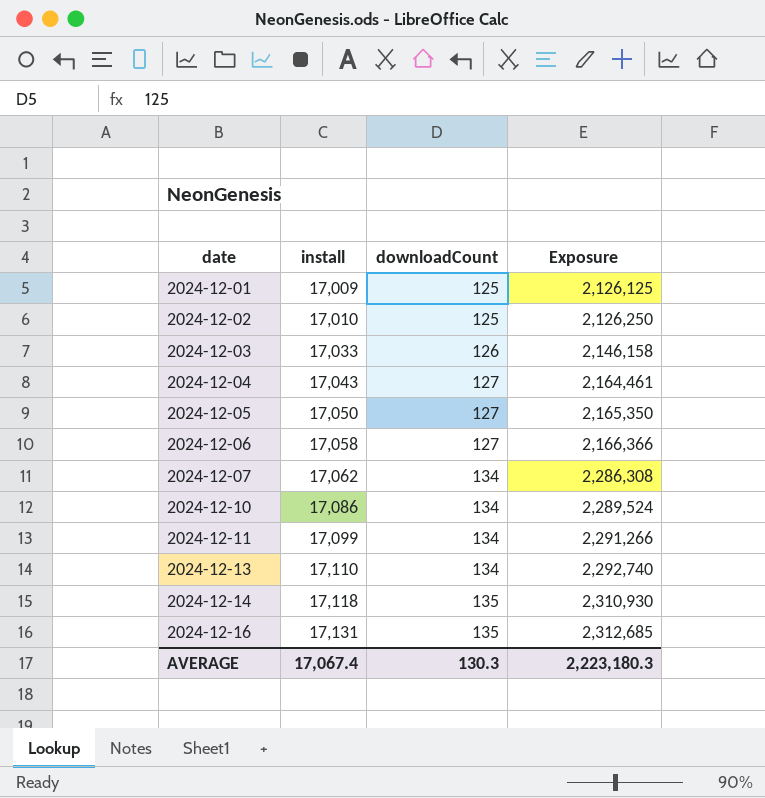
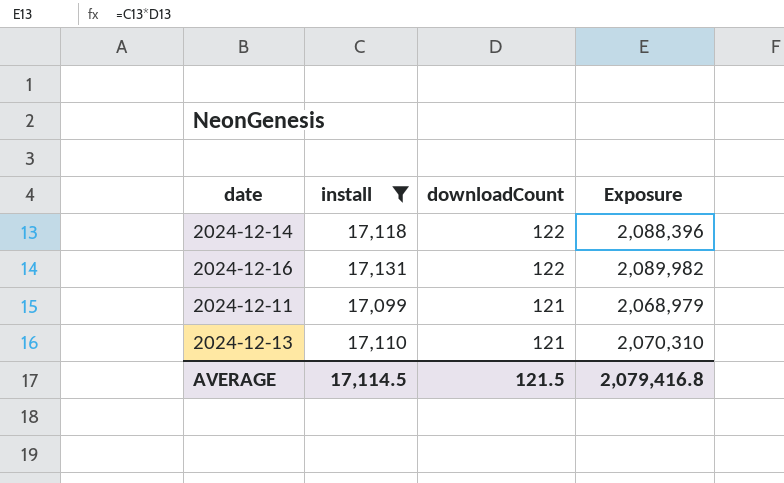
filter: none -> install >= 17,099
row order: date ascending -> downloadCount descending
2024-12-14 | downloadCount: 135 -> 122
2024-12-14 | Exposure: 2,310,930 -> 2,088,396
2024-12-16 | downloadCount: 135 -> 122
2024-12-16 | Exposure: 2,312,685 -> 2,089,982
2024-12-11 | downloadCount: 134 -> 121
2024-12-11 | Exposure: 2,291,266 -> 2,068,979
2024-12-13 | downloadCount: 134 -> 121
2024-12-13 | Exposure: 2,292,740 -> 2,070,310
AVERAGE | install: 17,067.4 -> 17,114.5
AVERAGE | downloadCount: 130.3 -> 121.5
AVERAGE | Exposure: 2,223,180.3 -> 2,079,416.8

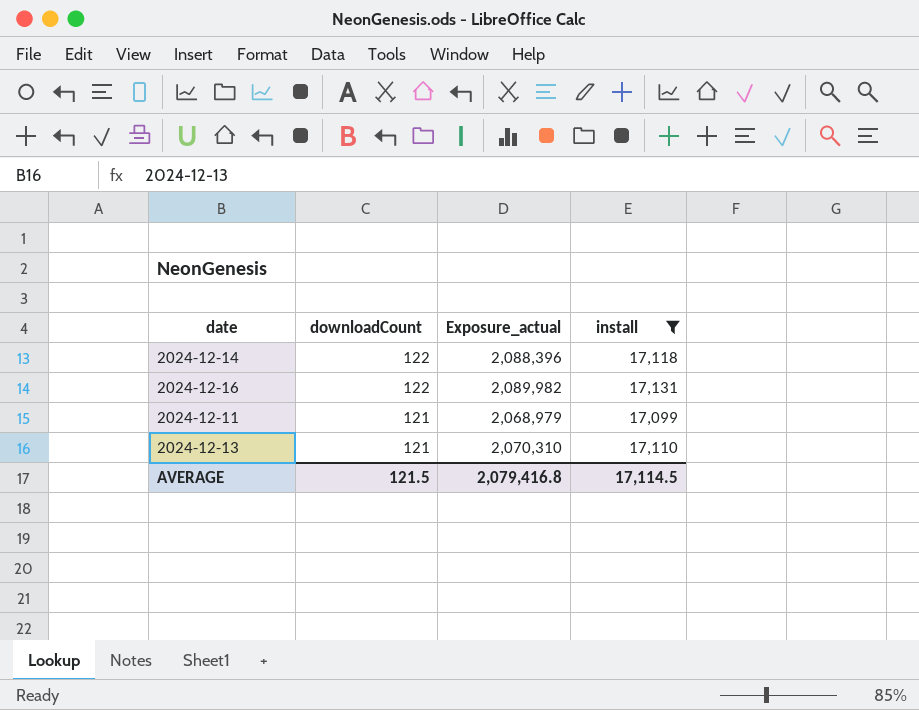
column name: Exposure -> Exposure_actual
column install | position: 2 -> 4

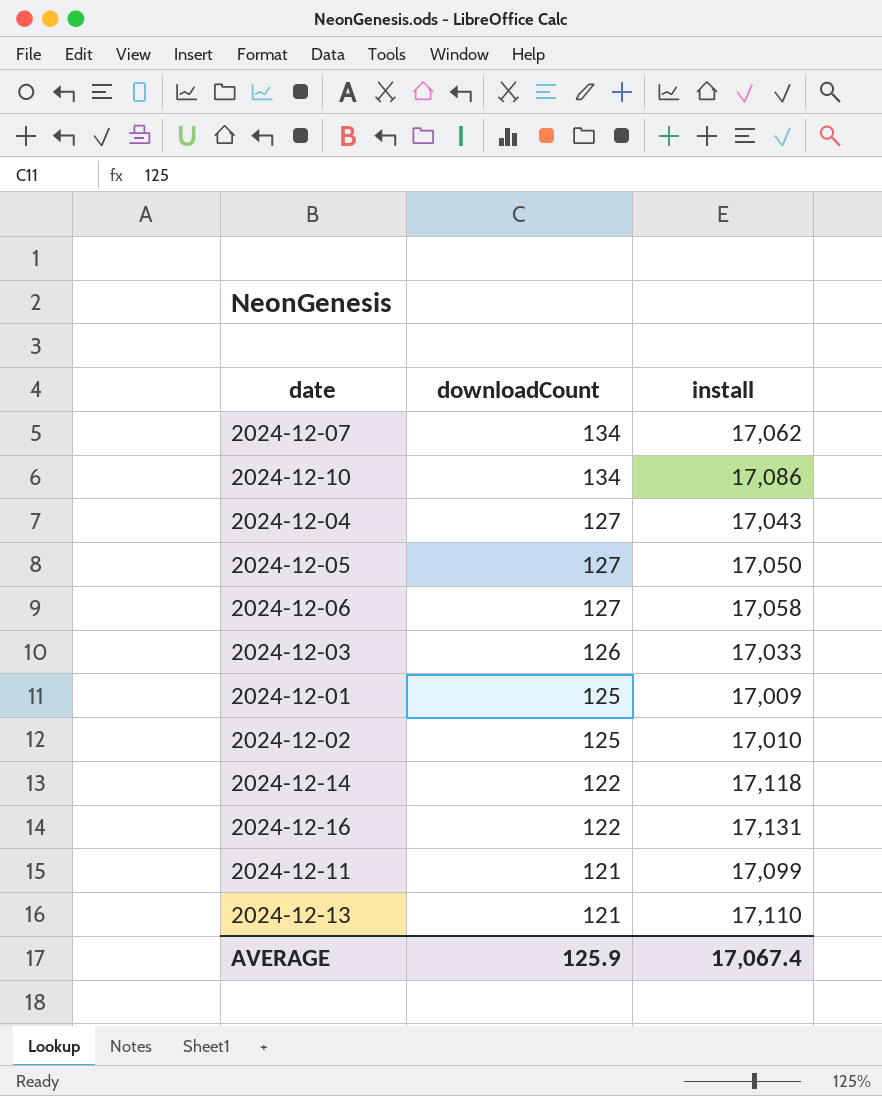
filter: install >= 17,099 -> none
column Exposure_actual | formula: [downloadCount] * [install] -> none
AVERAGE | downloadCount: 121.5 -> 125.9
AVERAGE | install: 17,114.5 -> 17,067.4

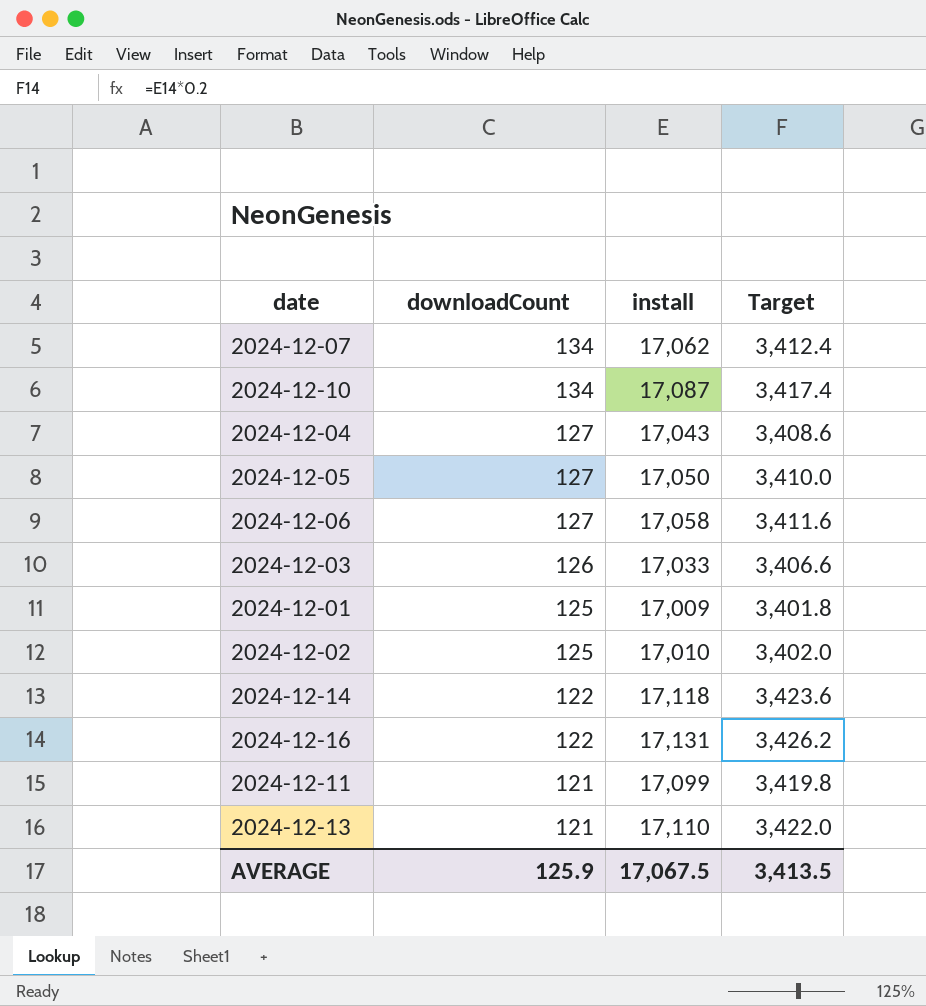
column Target | formula: none -> [install] * 0.2
2024-12-10 | install: 17,086 -> 17,087
AVERAGE | install: 17,067.4 -> 17,067.5

